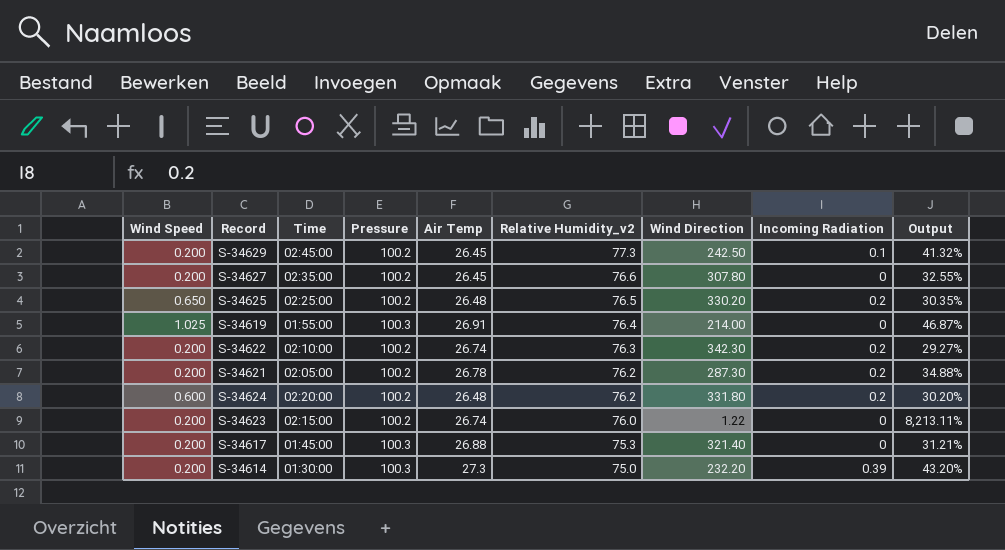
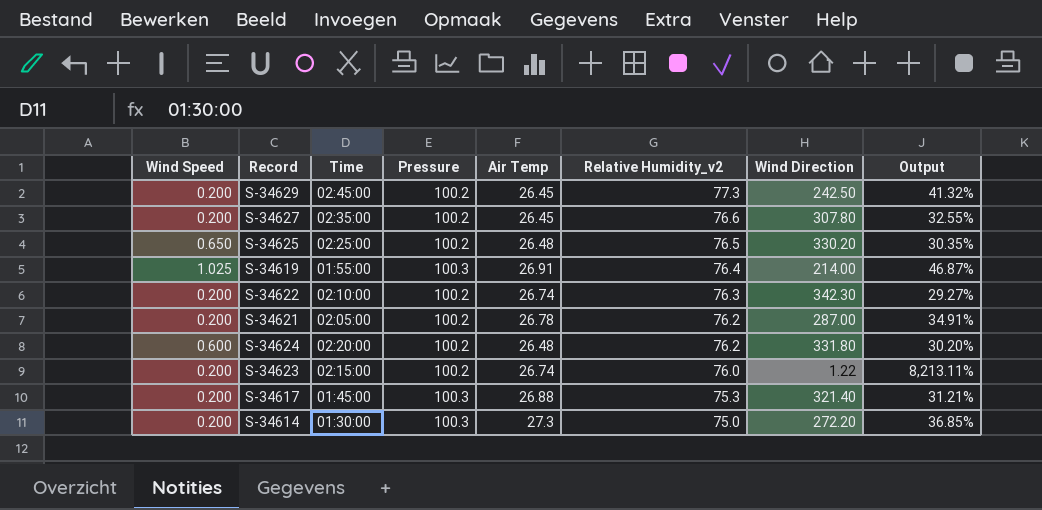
column Incoming Radiation | position: 8 -> none
S-34621 | Wind Direction: 287.30 -> 287.00
S-34621 | Output: 34.88% -> 34.91%
S-34614 | Wind Direction: 232.20 -> 272.20
S-34614 | Output: 43.20% -> 36.85%

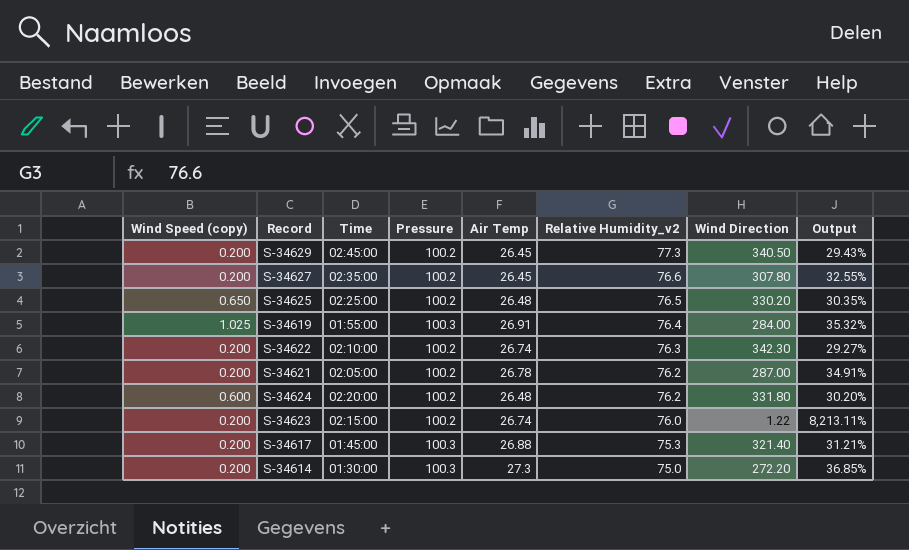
column name: Wind Speed -> Wind Speed (copy)
S-34629 | Wind Direction: 242.50 -> 340.50
S-34629 | Output: 41.32% -> 29.43%
S-34619 | Wind Direction: 214.00 -> 284.00
S-34619 | Output: 46.87% -> 35.32%

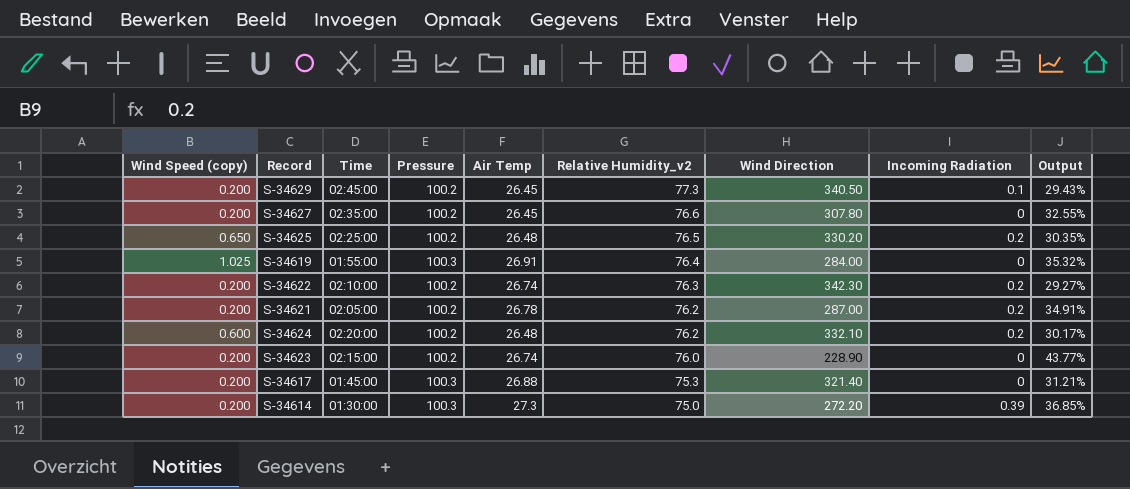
column Incoming Radiation | position: none -> 8
S-34624 | Wind Direction: 331.80 -> 332.10
S-34624 | Output: 30.20% -> 30.17%
S-34623 | Wind Direction: 1.22 -> 228.90
S-34623 | Output: 8,213.11% -> 43.77%

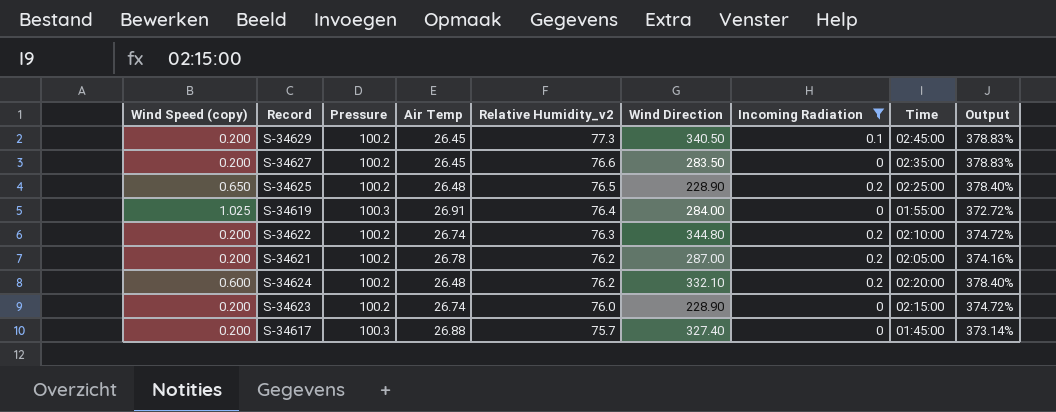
filter: none -> Incoming Radiation != 0.39
column Time | position: 3 -> 8
column Output | formula: [Pressure] / [Wind Direction] -> [Pressure] / [Air Temp]
S-34627 | Wind Direction: 307.80 -> 283.50
S-34625 | Wind Direction: 330.20 -> 228.90
S-34622 | Wind Direction: 342.30 -> 344.80
S-34617 | Relative Humidity_v2: 75.3 -> 75.7
S-34617 | Wind Direction: 321.40 -> 327.40

